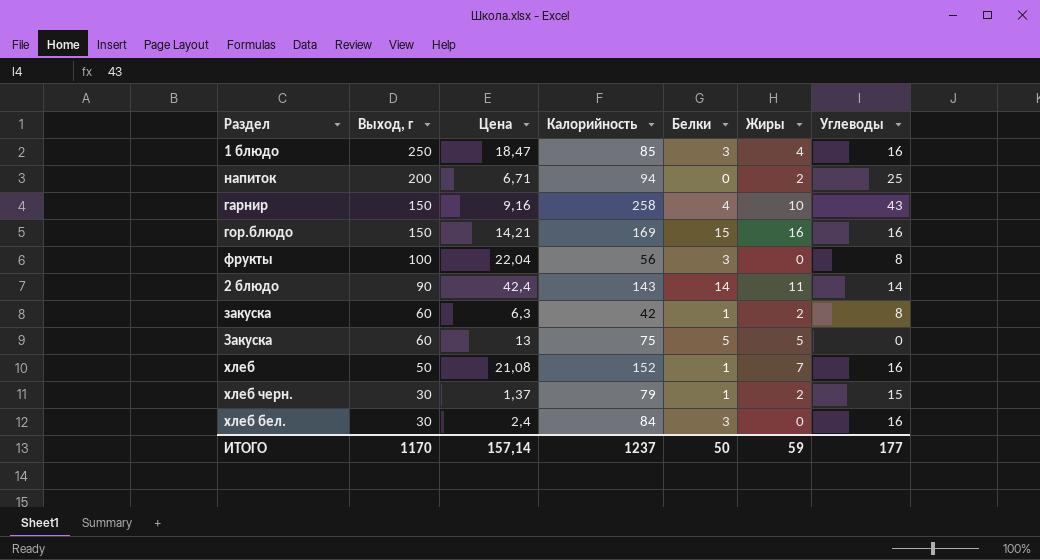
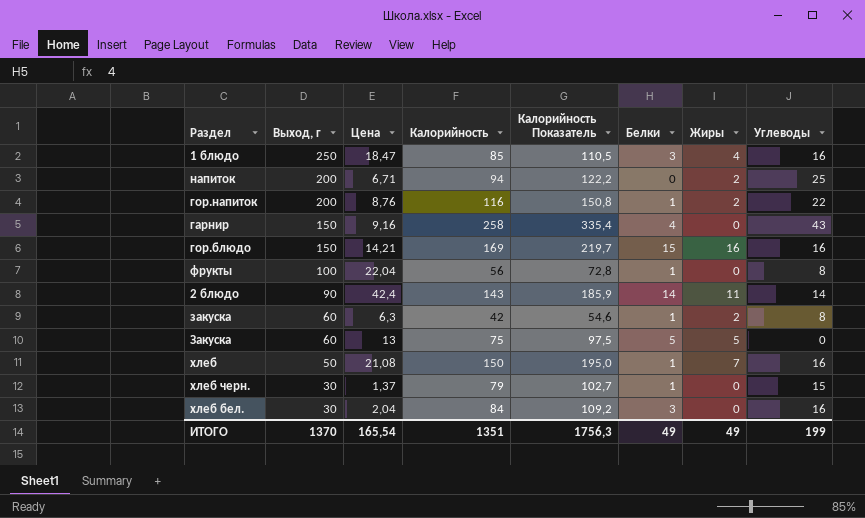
column Калорийность Показатель | formula: none -> [Калорийность] * 1,3
row гор.напиток: none -> 200 | 8,76 | 116 | 150,8 | 1 | 2 | 22
гарнир | Жиры: 10 -> 0
фрукты | Белки: 3 -> 1
хлеб | Калорийность: 152 -> 150
хлеб черн. | Жиры: 2 -> 0
хлеб бел. | Цена: 2,4 -> 2,04
ИТОГО | Выход, г: 1170 -> 1370
ИТОГО | Цена: 157,14 -> 165,54
ИТОГО | Калорийность: 1237 -> 1351
ИТОГО | Белки: 50 -> 49
ИТОГО | Жиры: 59 -> 49
ИТОГО | Углеводы: 177 -> 199

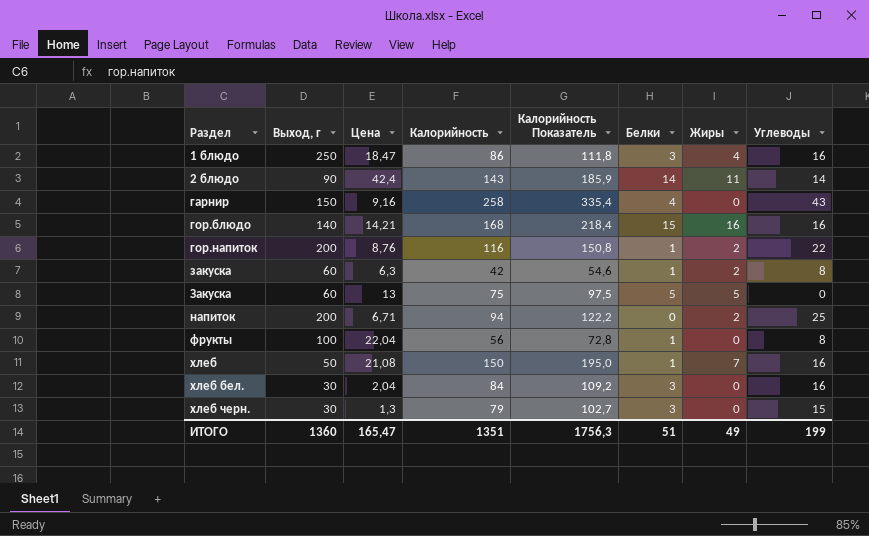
row order: Выход, г descending -> Раздел ascending
1 блюдо | Калорийность: 85 -> 86
1 блюдо | Калорийность Показатель: 110,5 -> 111,8
гор.блюдо | Выход, г: 150 -> 140
гор.блюдо | Калорийность: 169 -> 168
гор.блюдо | Калорийность Показатель: 219,7 -> 218,4
хлеб черн. | Цена: 1,37 -> 1,3
хлеб черн. | Белки: 1 -> 3
ИТОГО | Выход, г: 1370 -> 1360
ИТОГО | Цена: 165,54 -> 165,47
ИТОГО | Белки: 49 -> 51

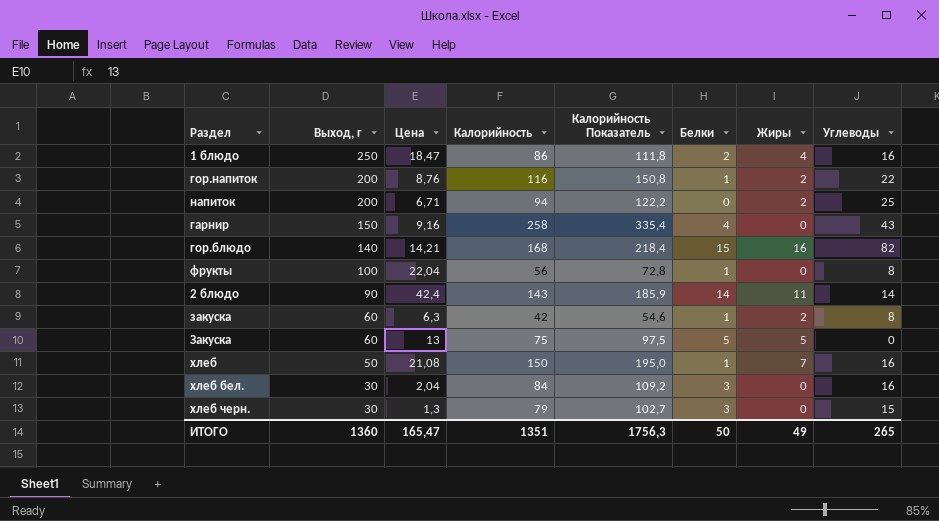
row order: Раздел ascending -> Выход, г descending
1 блюдо | Белки: 3 -> 2
гор.блюдо | Углеводы: 16 -> 82
ИТОГО | Белки: 51 -> 50
ИТОГО | Углеводы: 199 -> 265

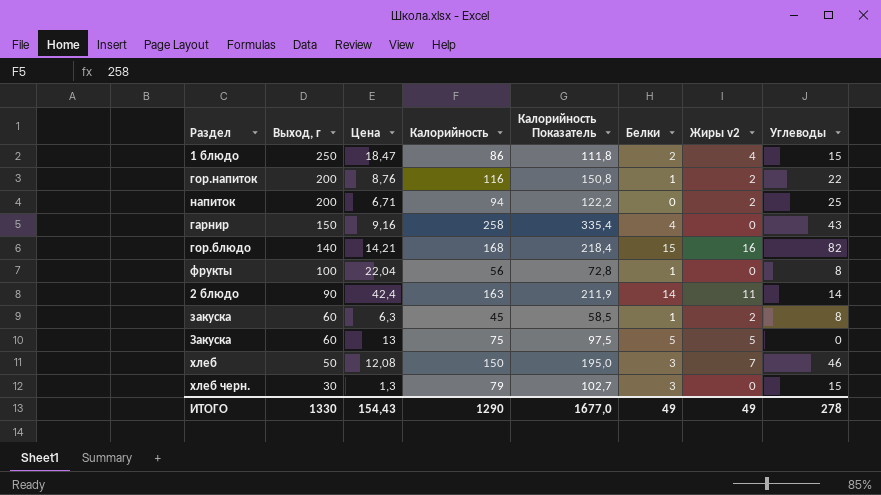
column name: Жиры -> Жиры v2
row хлеб бел.: 30 | 2,04 | 84 | 109,2 | 3 | 0 | 16 -> none
1 блюдо | Углеводы: 16 -> 15
2 блюдо | Калорийность: 143 -> 163
2 блюдо | Калорийность Показатель: 185,9 -> 211,9
закуска | Калорийность: 42 -> 45
закуска | Калорийность Показатель: 54,6 -> 58,5
хлеб | Цена: 21,08 -> 12,08
хлеб | Белки: 1 -> 3
хлеб | Углеводы: 16 -> 46
ИТОГО | Выход, г: 1360 -> 1330
ИТОГО | Цена: 165,47 -> 154,43
ИТОГО | Калорийность: 1351 -> 1290
ИТОГО | Калорийность Показатель: 1756,3 -> 1677,0
ИТОГО | Белки: 50 -> 49
ИТОГО | Углеводы: 265 -> 278

